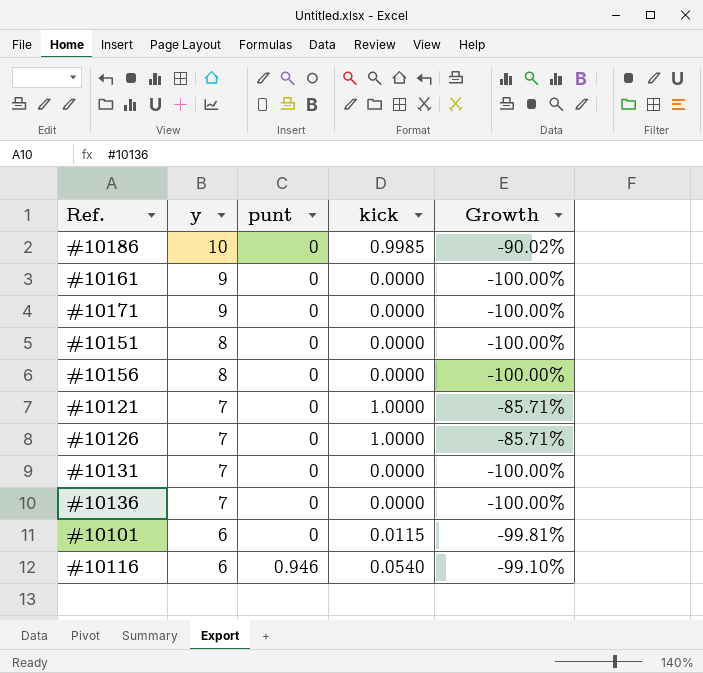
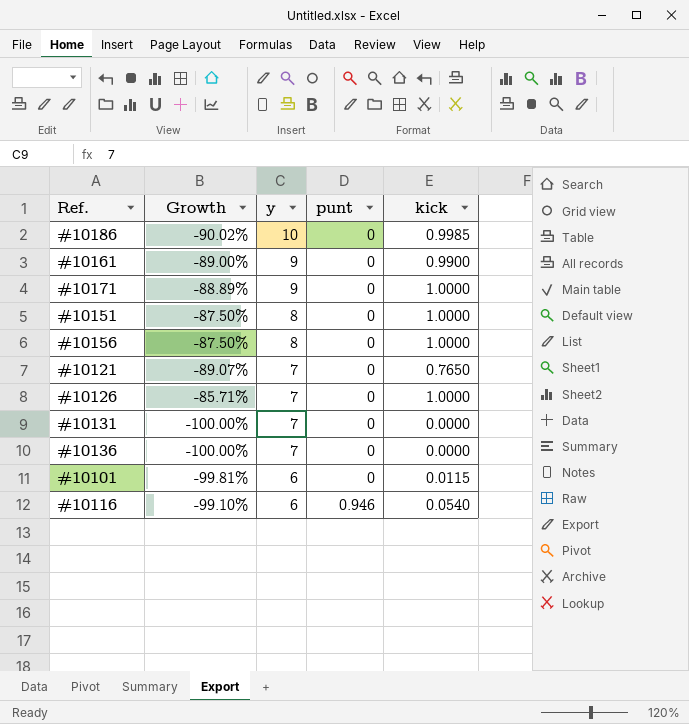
column Growth | position: 5 -> 2
#10161 | Growth: -100.00% -> -89.00%
#10161 | kick: 0.0000 -> 0.9900
#10171 | Growth: -100.00% -> -88.89%
#10171 | kick: 0.0000 -> 1.0000
#10151 | Growth: -100.00% -> -87.50%
#10151 | kick: 0.0000 -> 1.0000
#10156 | Growth: -100.00% -> -87.50%
#10156 | kick: 0.0000 -> 1.0000
#10121 | Growth: -85.71% -> -89.07%
#10121 | kick: 1.0000 -> 0.7650

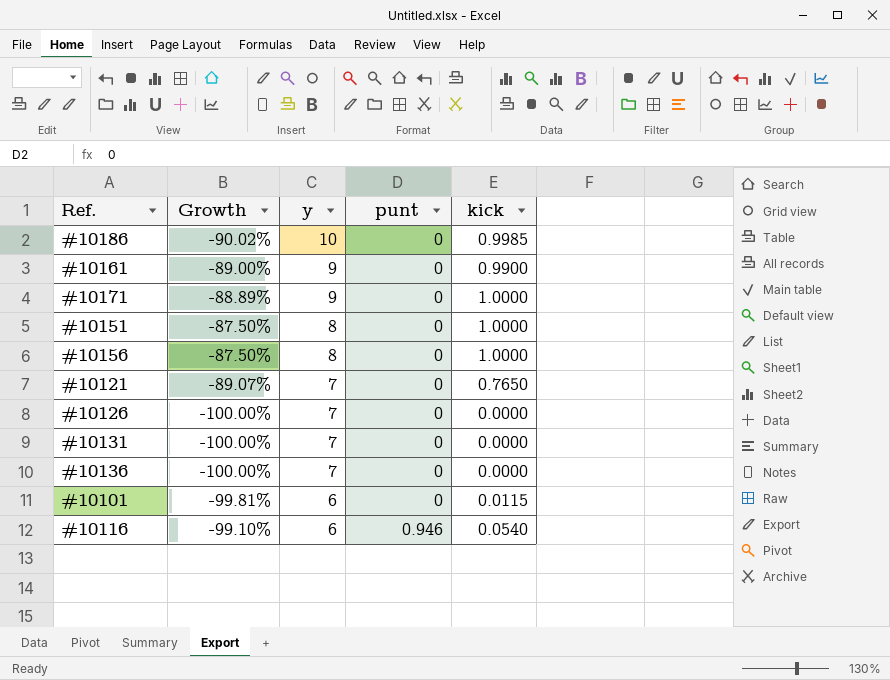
#10126 | Growth: -85.71% -> -100.00%
#10126 | kick: 1.0000 -> 0.0000

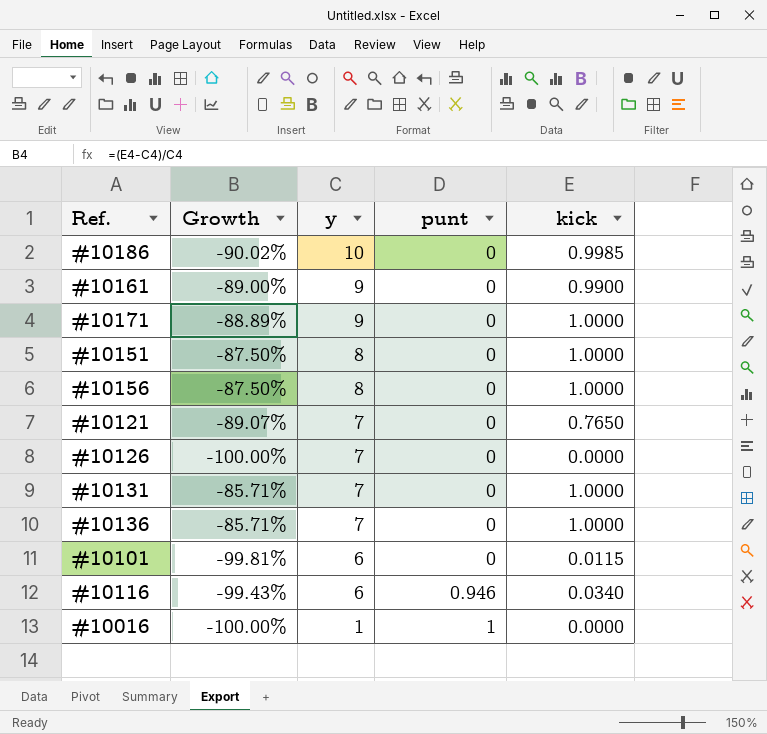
#10131 | Growth: -100.00% -> -85.71%
#10131 | kick: 0.0000 -> 1.0000
#10136 | Growth: -100.00% -> -85.71%
#10136 | kick: 0.0000 -> 1.0000
#10116 | Growth: -99.10% -> -99.43%
#10116 | kick: 0.0540 -> 0.0340
row #10016: none -> -100.00% | 1 | 1 | 0.0000

